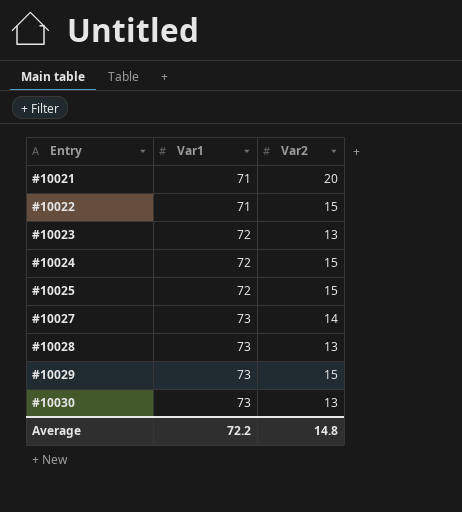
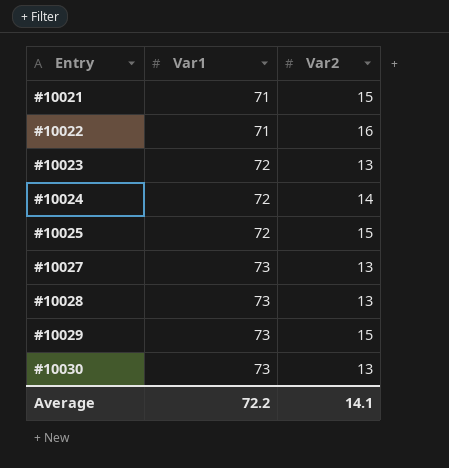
#10021 | Var2: 20 -> 15
#10022 | Var2: 15 -> 16
#10024 | Var2: 15 -> 14
#10027 | Var2: 14 -> 13
Average | Var2: 14.8 -> 14.1

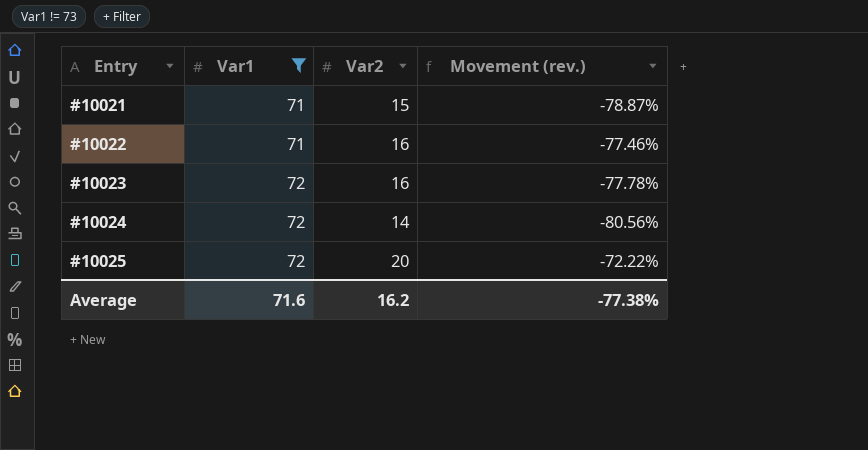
filter: none -> Var1 != 73
column Movement (rev.) | formula: none -> ([Var2] - [Var1]) / [Var1]
#10023 | Var2: 13 -> 16
#10025 | Var2: 15 -> 20
Average | Var1: 72.2 -> 71.6
Average | Var2: 14.1 -> 16.2

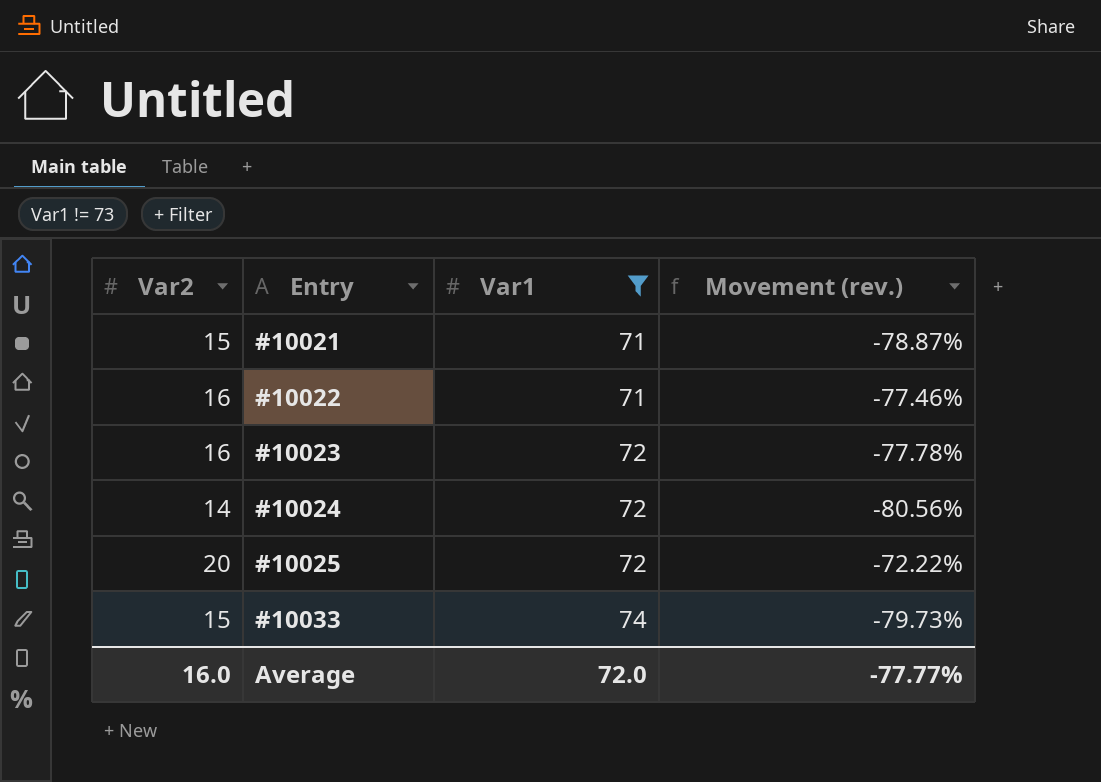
column Var2 | position: 3 -> 1
row #10033: none -> 15 | 74 | -79.73%
Average | Var2: 16.2 -> 16.0
Average | Var1: 71.6 -> 72.0
Average | Movement (rev.): -77.38% -> -77.77%

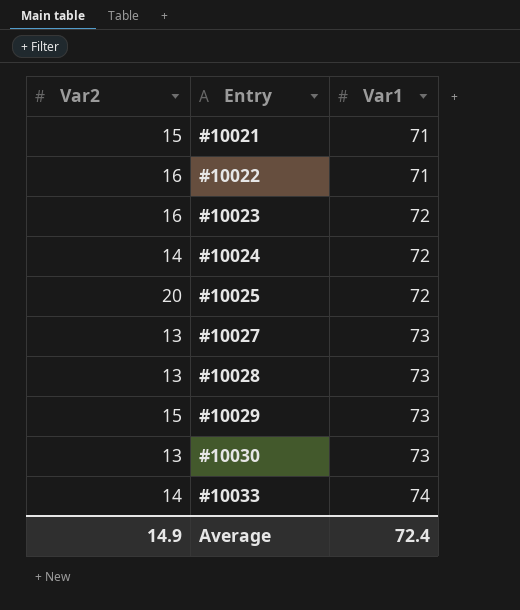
filter: Var1 != 73 -> none
column Movement (rev.) | formula: ([Var2] - [Var1]) / [Var1] -> none
#10033 | Var2: 15 -> 14
Average | Var2: 16.0 -> 14.9
Average | Var1: 72.0 -> 72.4

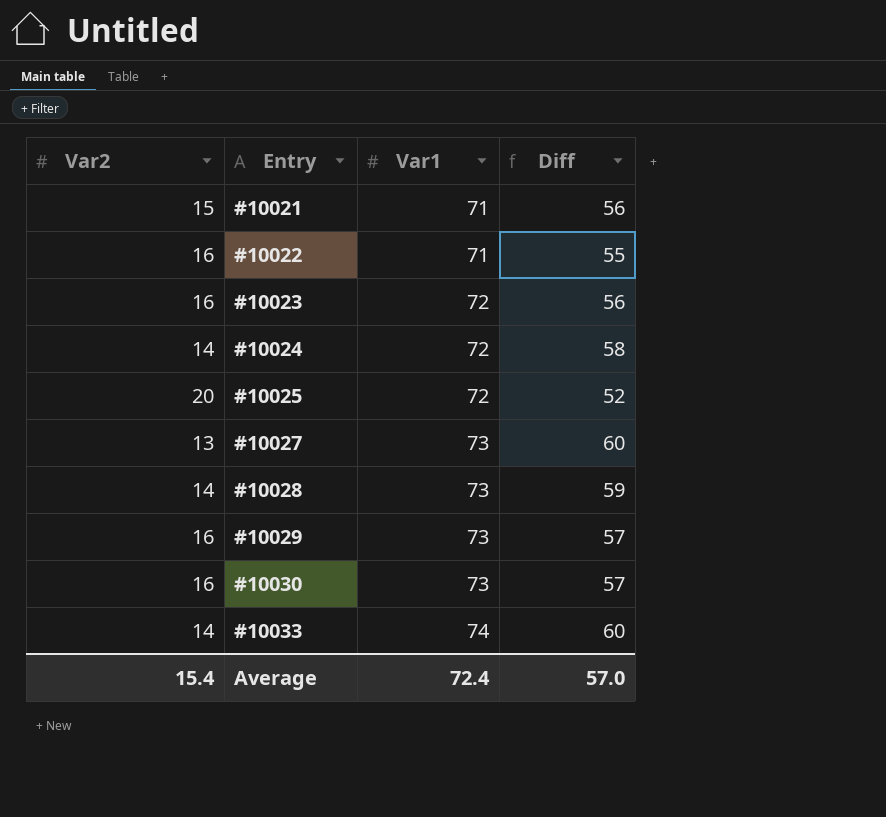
column Diff | formula: none -> [Var1] - [Var2]
#10028 | Var2: 13 -> 14
#10029 | Var2: 15 -> 16
#10030 | Var2: 13 -> 16
Average | Var2: 14.9 -> 15.4

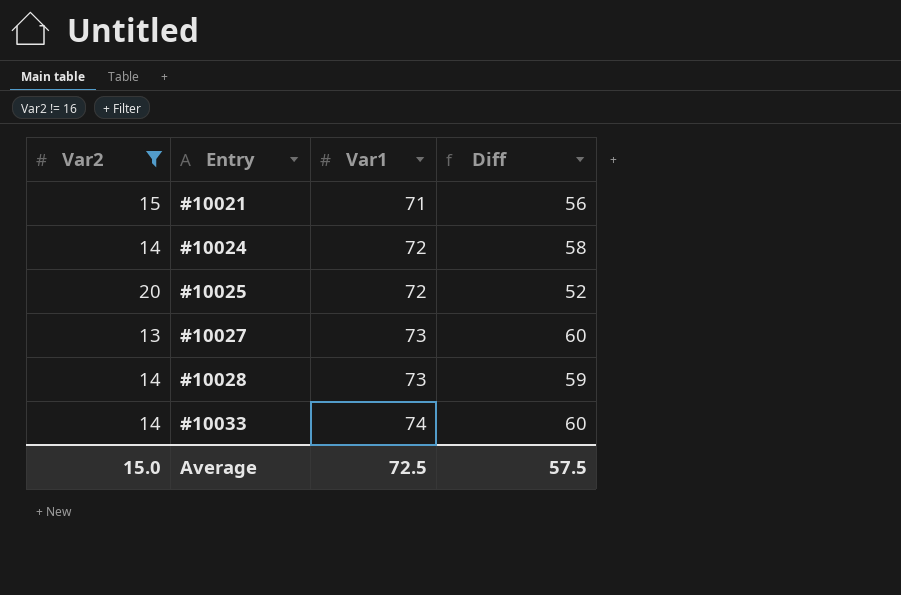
filter: none -> Var2 != 16
Average | Var2: 15.4 -> 15.0
Average | Var1: 72.4 -> 72.5
Average | Diff: 57.0 -> 57.5

